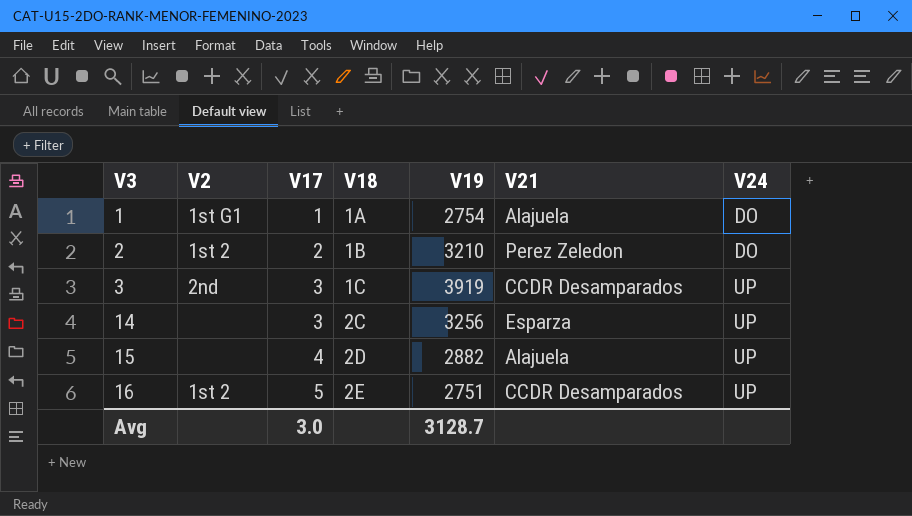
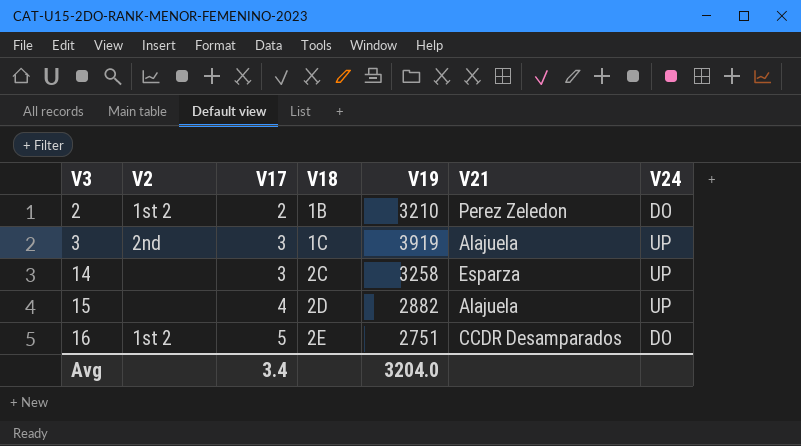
row 1: 1st G1 | 1 | 1A | 2754 | Alajuela | DO -> none
3 | V21: CCDR Desamparados -> Alajuela
14 | V19: 3256 -> 3258
16 | V24: UP -> DO
Avg | V17: 3.0 -> 3.4
Avg | V19: 3128.7 -> 3204.0

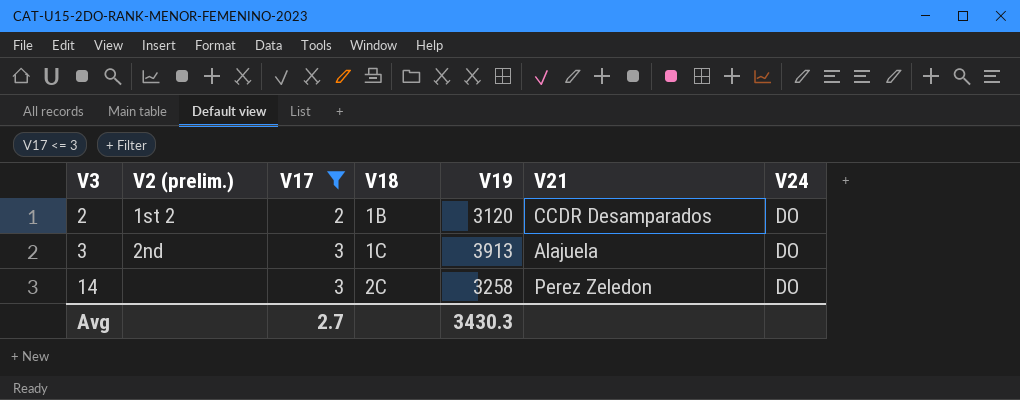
filter: none -> V17 <= 3
column name: V2 -> V2 (prelim.)
2 | V19: 3210 -> 3120
2 | V21: Perez Zeledon -> CCDR Desamparados
3 | V19: 3919 -> 3913
3 | V24: UP -> DO
14 | V21: Esparza -> Perez Zeledon
14 | V24: UP -> DO
Avg | V17: 3.4 -> 2.7
Avg | V19: 3204.0 -> 3430.3

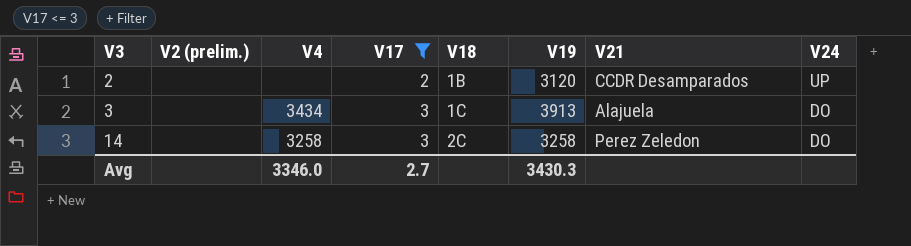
column V4 | position: none -> 3
2 | V2 (prelim.): 1st 2 -> none
2 | V24: DO -> UP
3 | V2 (prelim.): 2nd -> none

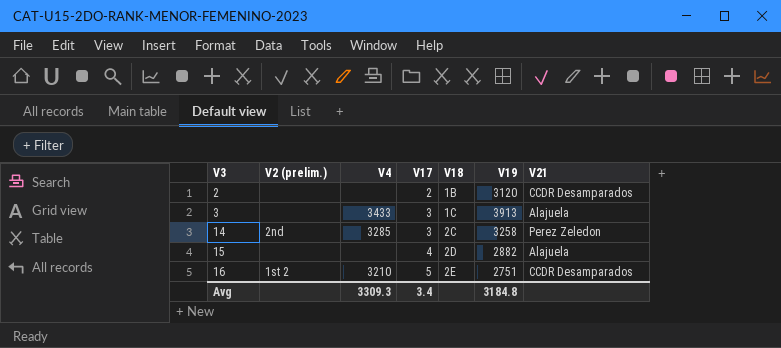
filter: V17 <= 3 -> none
column V24 | position: 8 -> none
3 | V4: 3434 -> 3433
14 | V2 (prelim.): none -> 2nd
14 | V4: 3258 -> 3285
Avg | V4: 3346.0 -> 3309.3
Avg | V17: 2.7 -> 3.4
Avg | V19: 3430.3 -> 3184.8

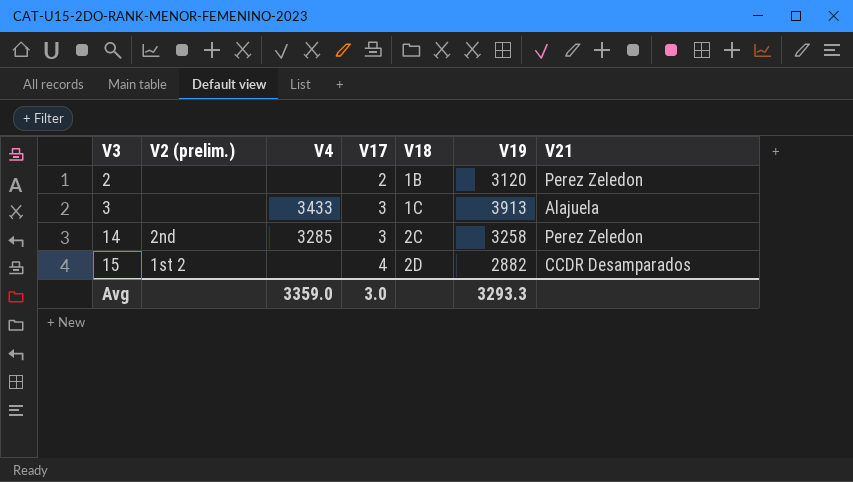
row 16: 1st 2 | 3210 | 5 | 2E | 2751 | CCDR Desamparados -> none
2 | V21: CCDR Desamparados -> Perez Zeledon
15 | V2 (prelim.): none -> 1st 2
15 | V21: Alajuela -> CCDR Desamparados
Avg | V4: 3309.3 -> 3359.0
Avg | V17: 3.4 -> 3.0
Avg | V19: 3184.8 -> 3293.3

